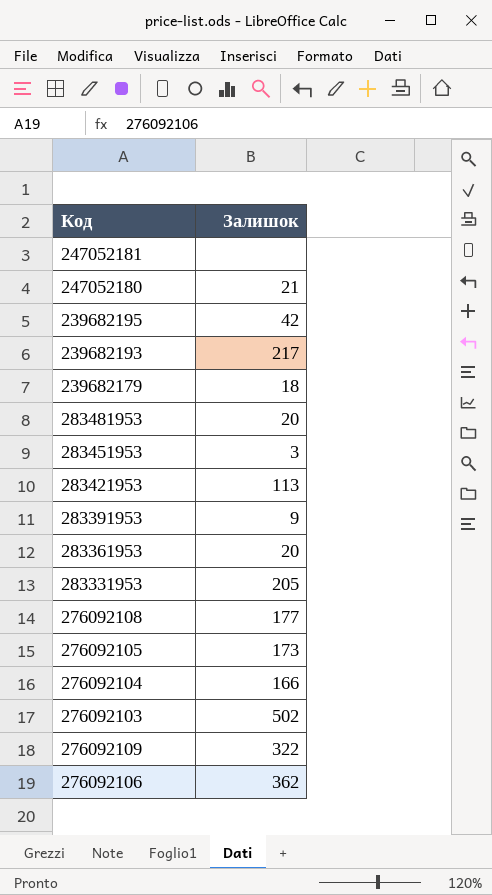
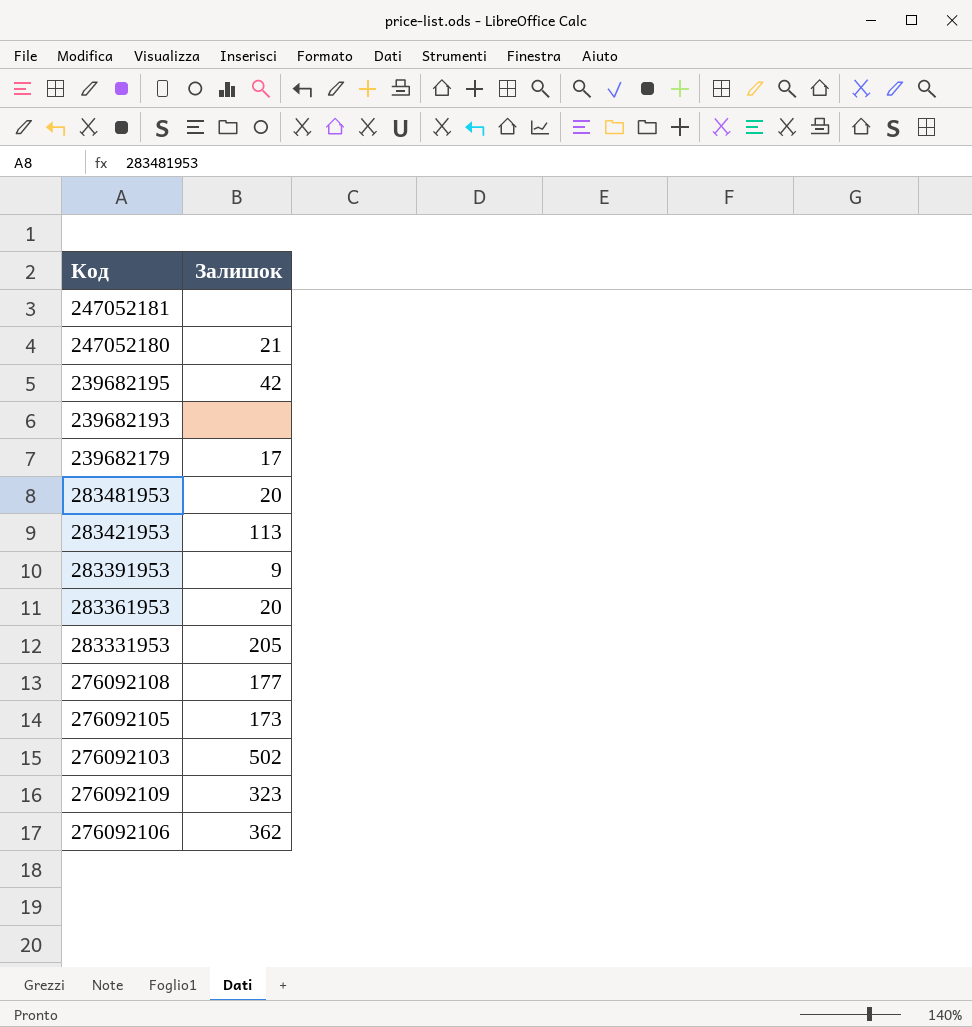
row 283451953: 3 -> none
row 276092104: 166 -> none
239682193 | Залишок: 217 -> none
239682179 | Залишок: 18 -> 17
276092109 | Залишок: 322 -> 323

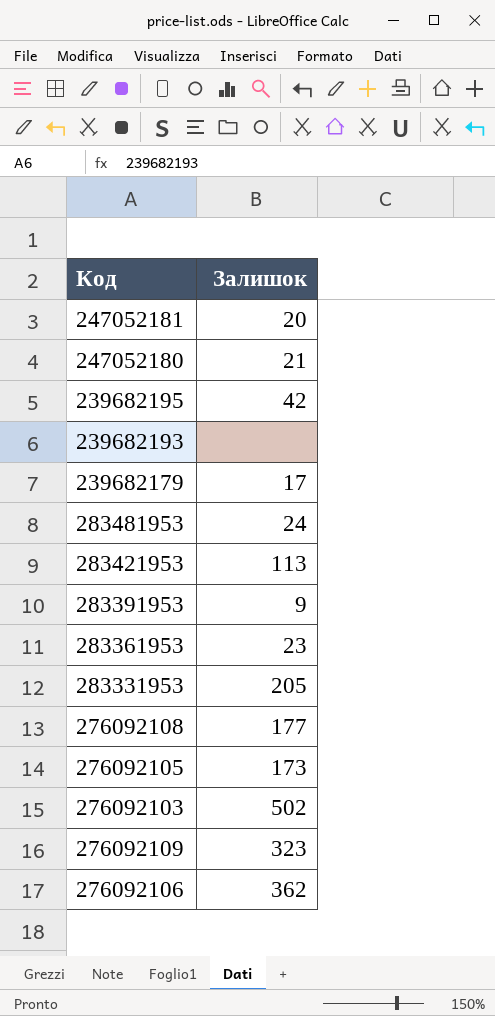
247052181 | Залишок: none -> 20
283481953 | Залишок: 20 -> 24
283361953 | Залишок: 20 -> 23

